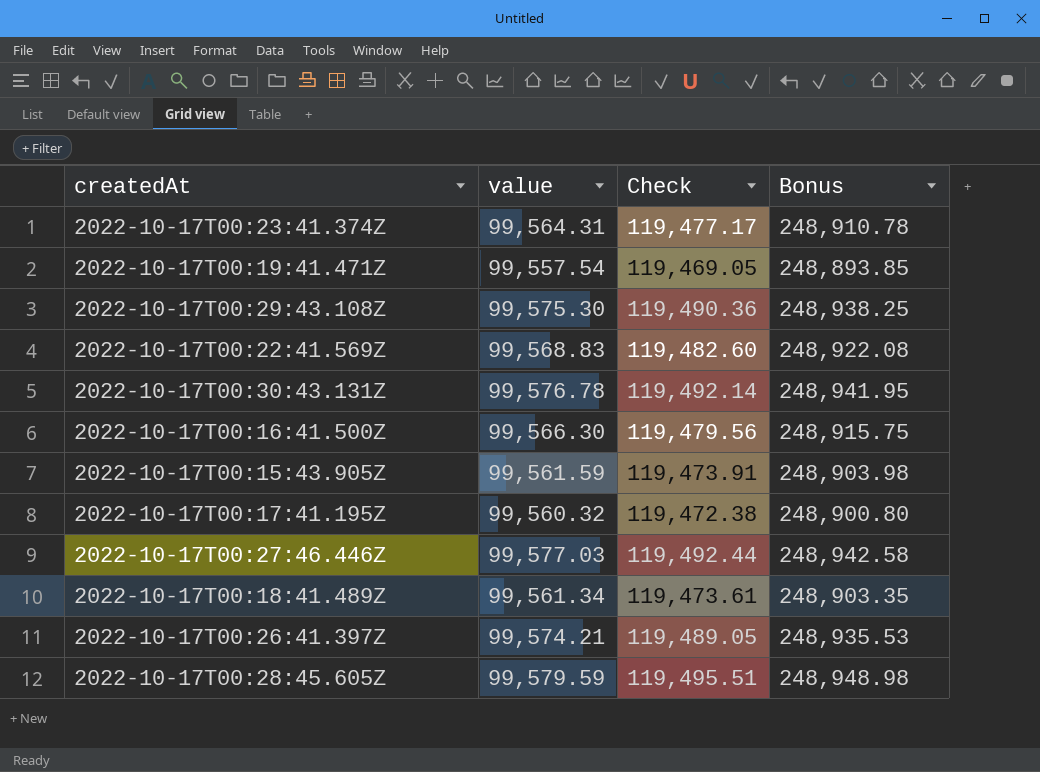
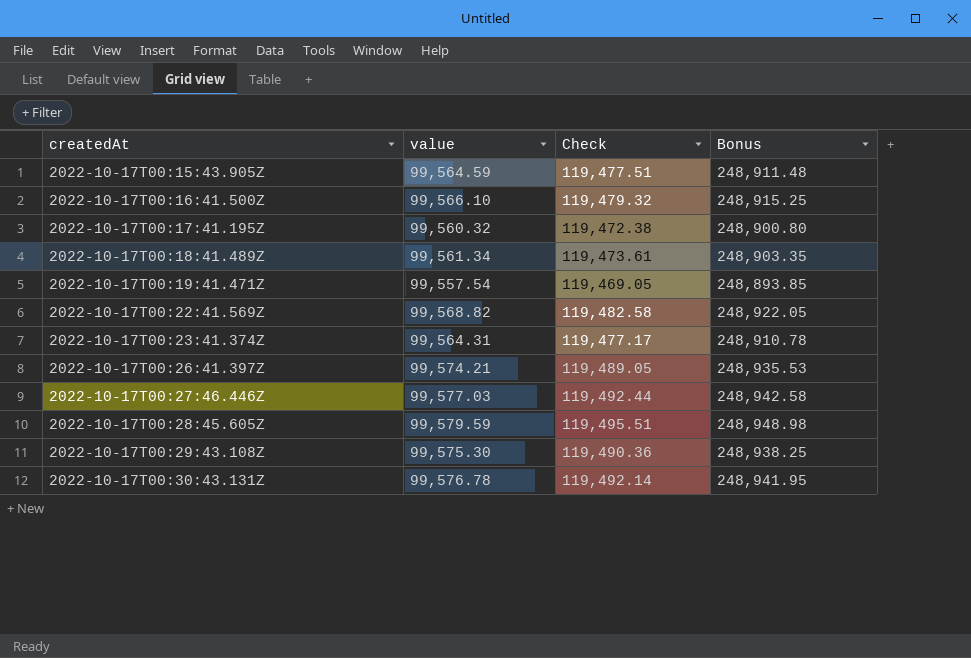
row order: none -> createdAt ascending
2022-10-17T00:15:43.905Z | value: 99,561.59 -> 99,564.59
2022-10-17T00:15:43.905Z | Check: 119,473.91 -> 119,477.51
2022-10-17T00:15:43.905Z | Bonus: 248,903.98 -> 248,911.48
2022-10-17T00:16:41.500Z | value: 99,566.30 -> 99,566.10
2022-10-17T00:16:41.500Z | Check: 119,479.56 -> 119,479.32
2022-10-17T00:16:41.500Z | Bonus: 248,915.75 -> 248,915.25
2022-10-17T00:22:41.569Z | value: 99,568.83 -> 99,568.82
2022-10-17T00:22:41.569Z | Check: 119,482.60 -> 119,482.58
2022-10-17T00:22:41.569Z | Bonus: 248,922.08 -> 248,922.05

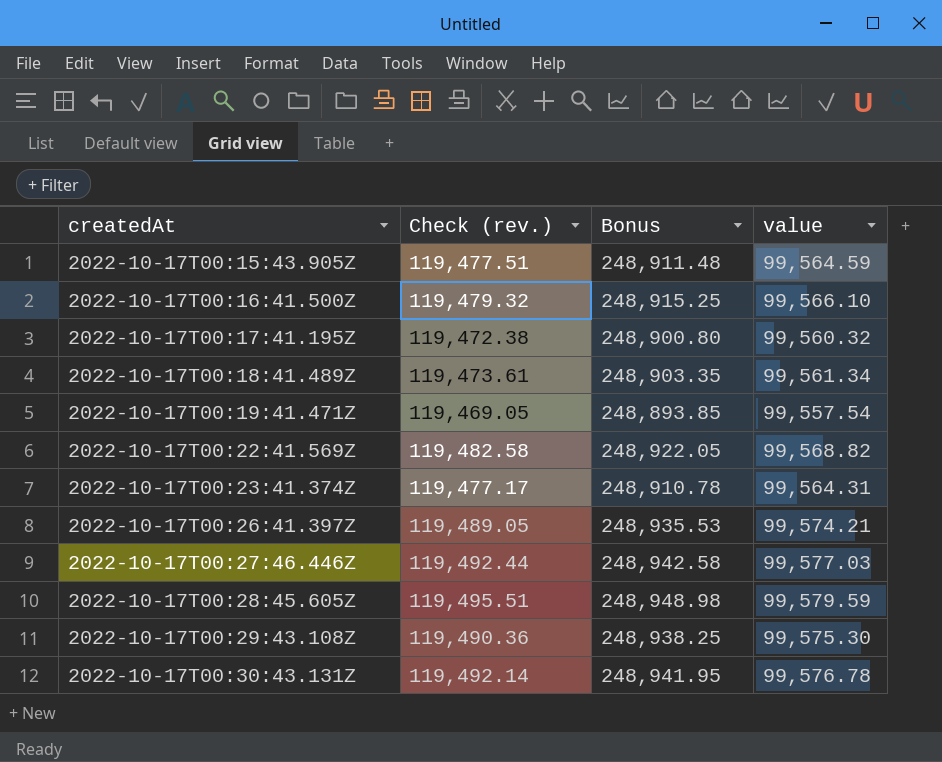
column name: Check -> Check (rev.)
column value | position: 2 -> 4

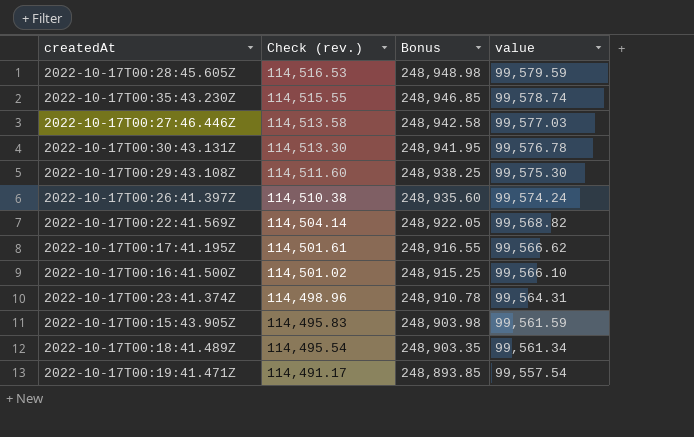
row order: createdAt ascending -> Check (rev.) descending
column Check (rev.) | formula: [value] * 1.2 -> [value] * 1.15
row 2022-10-17T00:35:43.230Z: none -> 114,515.55 | 248,946.85 | 99,578.74
2022-10-17T00:26:41.397Z | Bonus: 248,935.53 -> 248,935.60
2022-10-17T00:26:41.397Z | value: 99,574.21 -> 99,574.24
2022-10-17T00:17:41.195Z | Bonus: 248,900.80 -> 248,916.55
2022-10-17T00:17:41.195Z | value: 99,560.32 -> 99,566.62
2022-10-17T00:15:43.905Z | Bonus: 248,911.48 -> 248,903.98
2022-10-17T00:15:43.905Z | value: 99,564.59 -> 99,561.59

